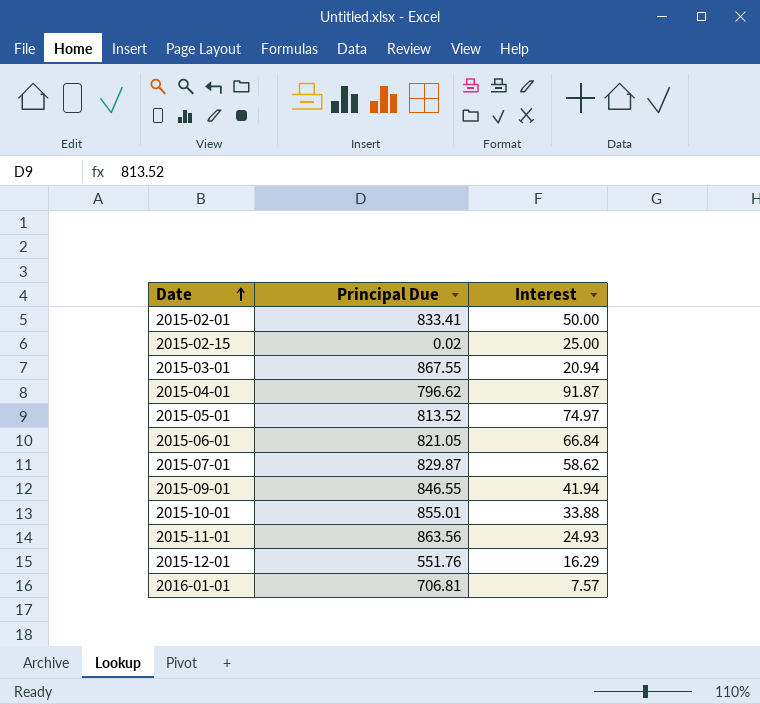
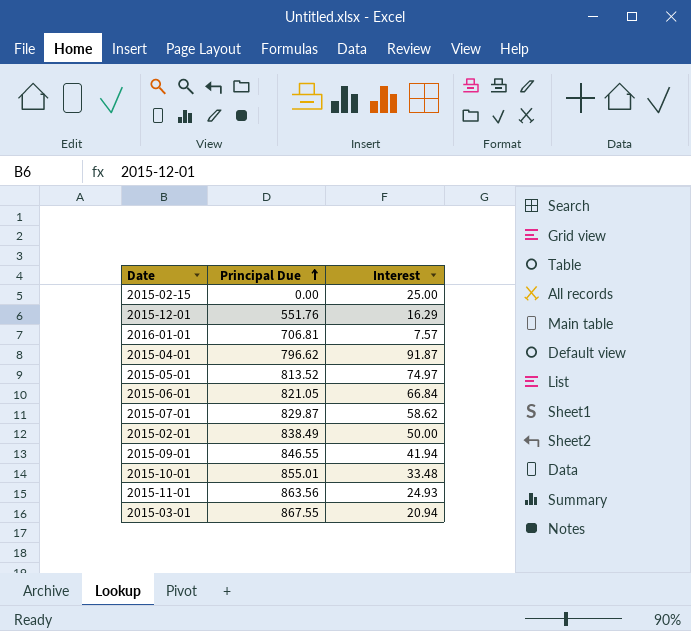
row order: Date ascending -> Principal Due ascending
2015-02-15 | Principal Due: 0.02 -> 0.00
2015-02-01 | Principal Due: 833.41 -> 838.49
2015-10-01 | Interest: 33.88 -> 33.48

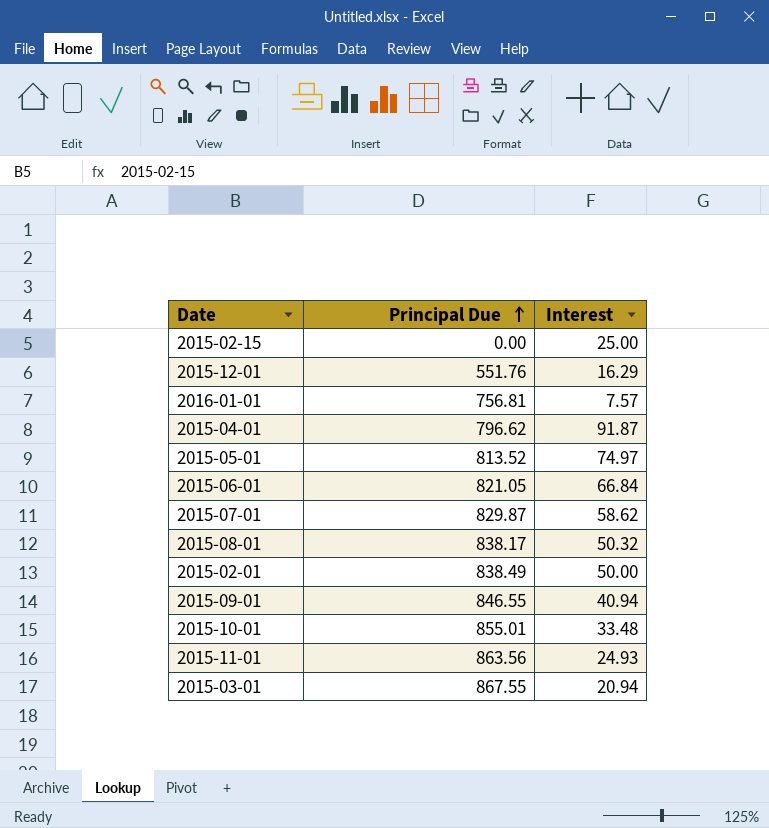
2016-01-01 | Principal Due: 706.81 -> 756.81
row 2015-08-01: none -> 838.17 | 50.32
2015-09-01 | Interest: 41.94 -> 40.94

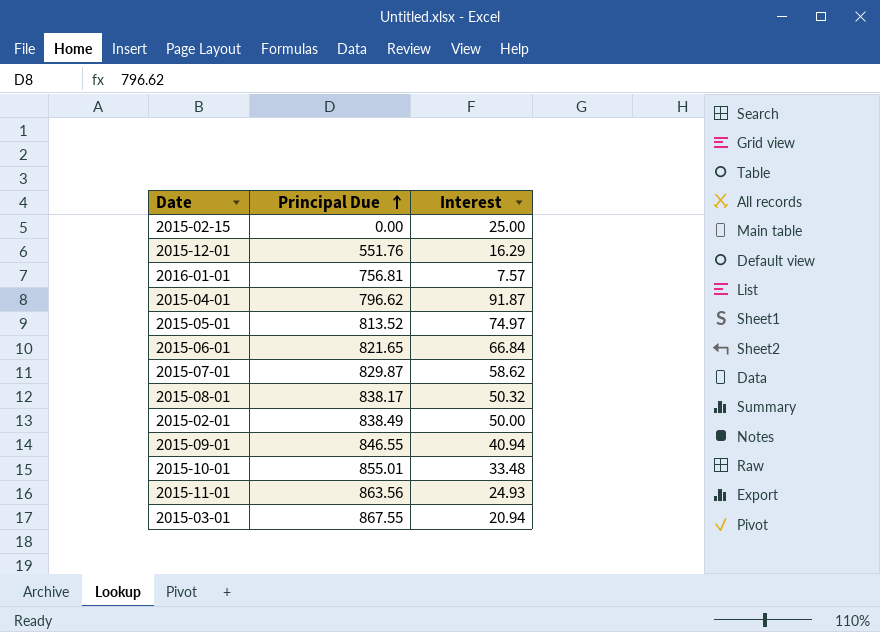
2015-06-01 | Principal Due: 821.05 -> 821.65

